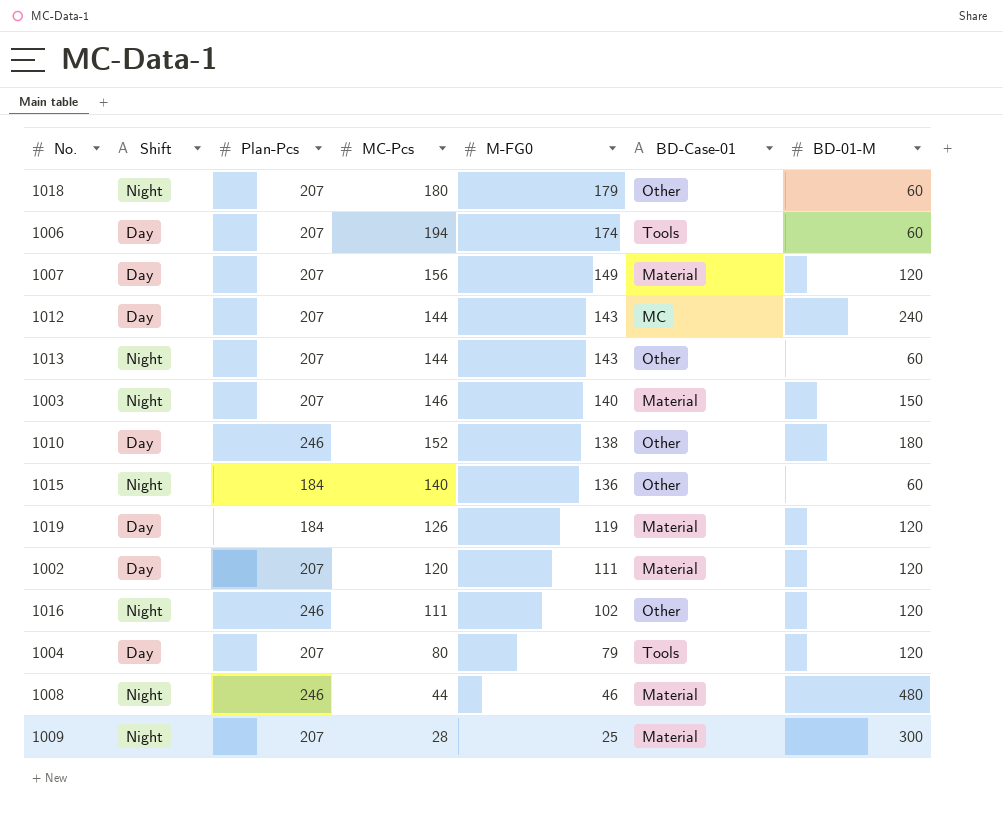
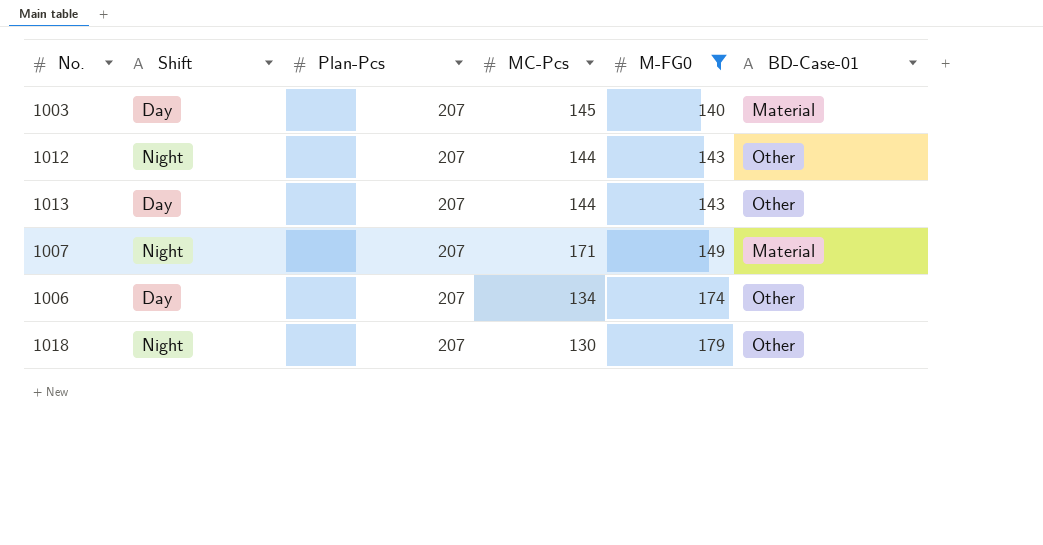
filter: none -> M-FG0 >= 140
row order: M-FG0 descending -> M-FG0 ascending
column BD-01-M | position: 7 -> none
1003 | Shift: Night -> Day
1003 | MC-Pcs: 146 -> 145
1012 | Shift: Day -> Night
1012 | BD-Case-01: MC -> Other
1013 | Shift: Night -> Day
1007 | Shift: Day -> Night
1007 | MC-Pcs: 156 -> 171
1006 | MC-Pcs: 194 -> 134
1006 | BD-Case-01: Tools -> Other
1018 | MC-Pcs: 180 -> 130

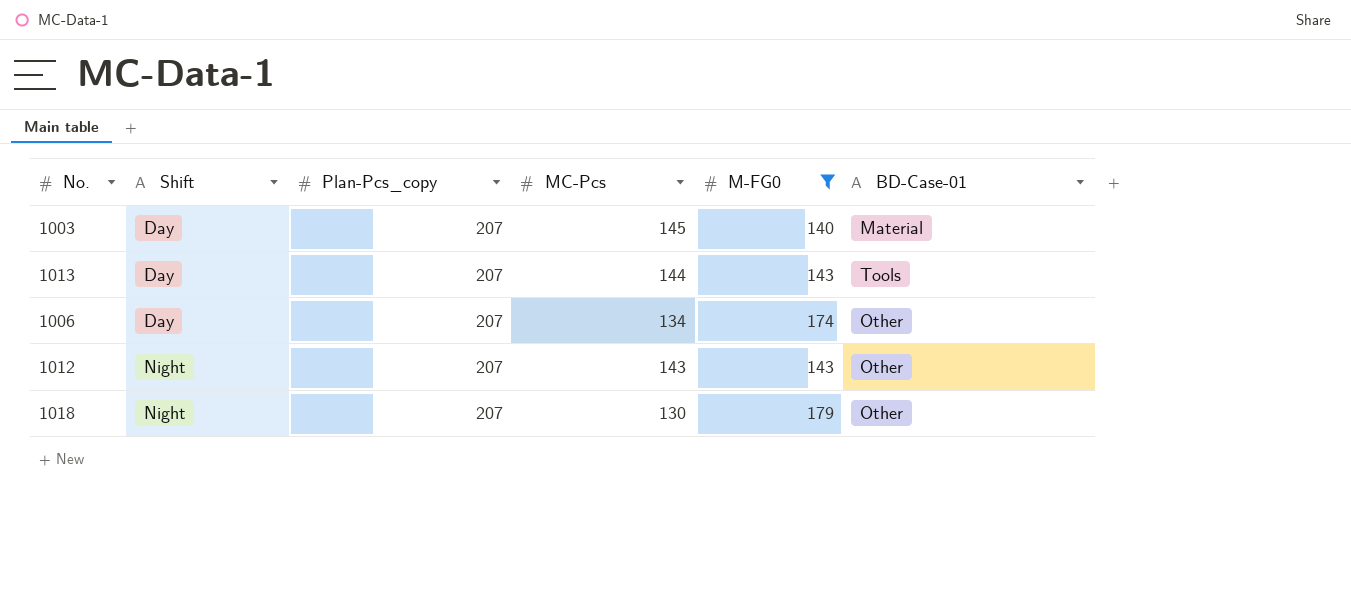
row order: M-FG0 ascending -> Shift ascending
column name: Plan-Pcs -> Plan-Pcs_copy
row 1007: Night | 207 | 171 | 149 | Material -> none
1013 | BD-Case-01: Other -> Tools
1012 | MC-Pcs: 144 -> 143

